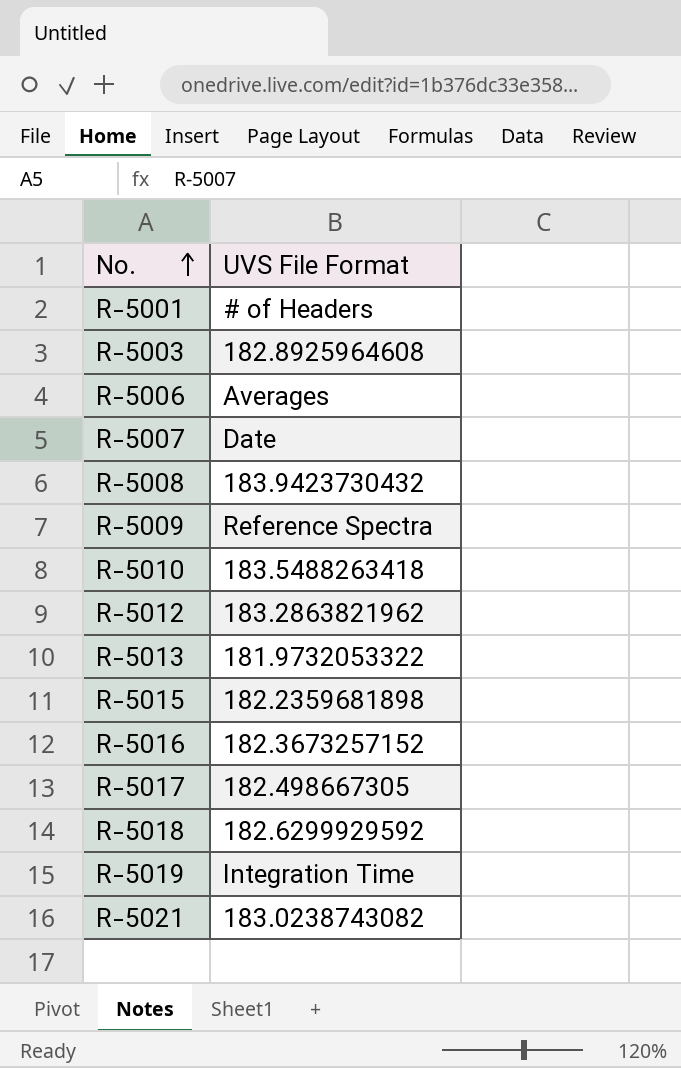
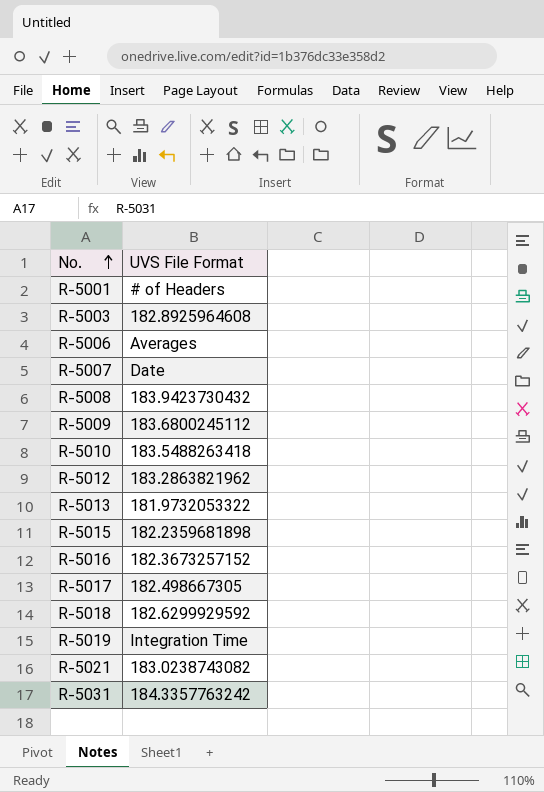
R-5009 | UVS File Format: Reference Spectra -> 183.6800245112
row R-5031: none -> 184.3357763242

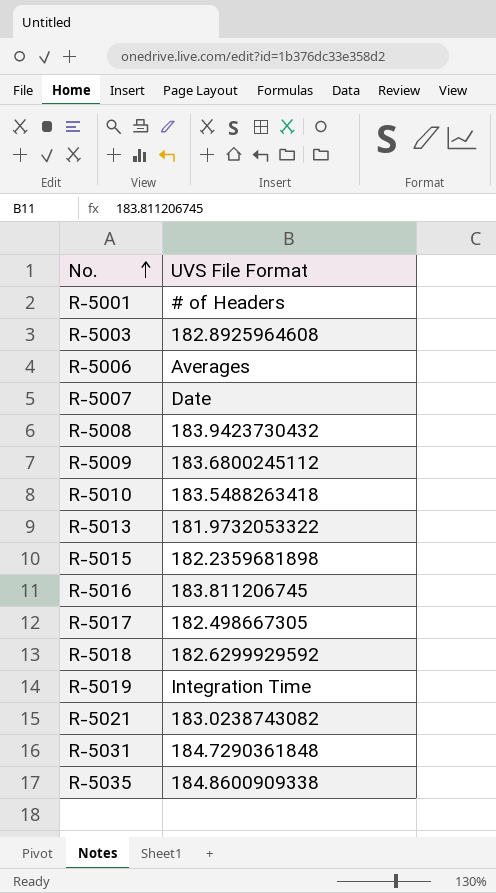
row R-5012: 183.2863821962 -> none
R-5016 | UVS File Format: 182.3673257152 -> 183.811206745
R-5031 | UVS File Format: 184.3357763242 -> 184.7290361848
row R-5035: none -> 184.8600909338

